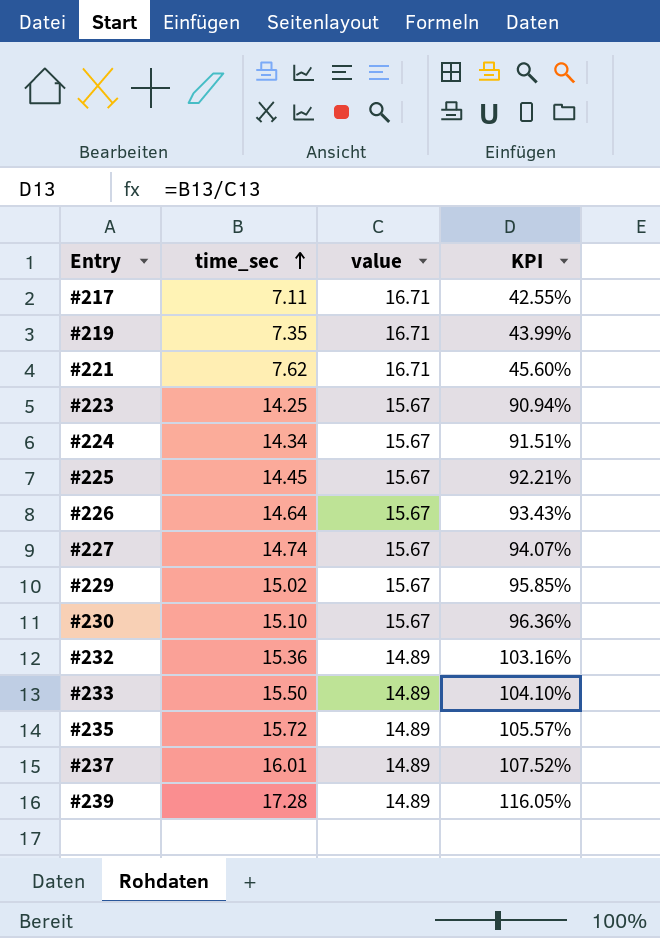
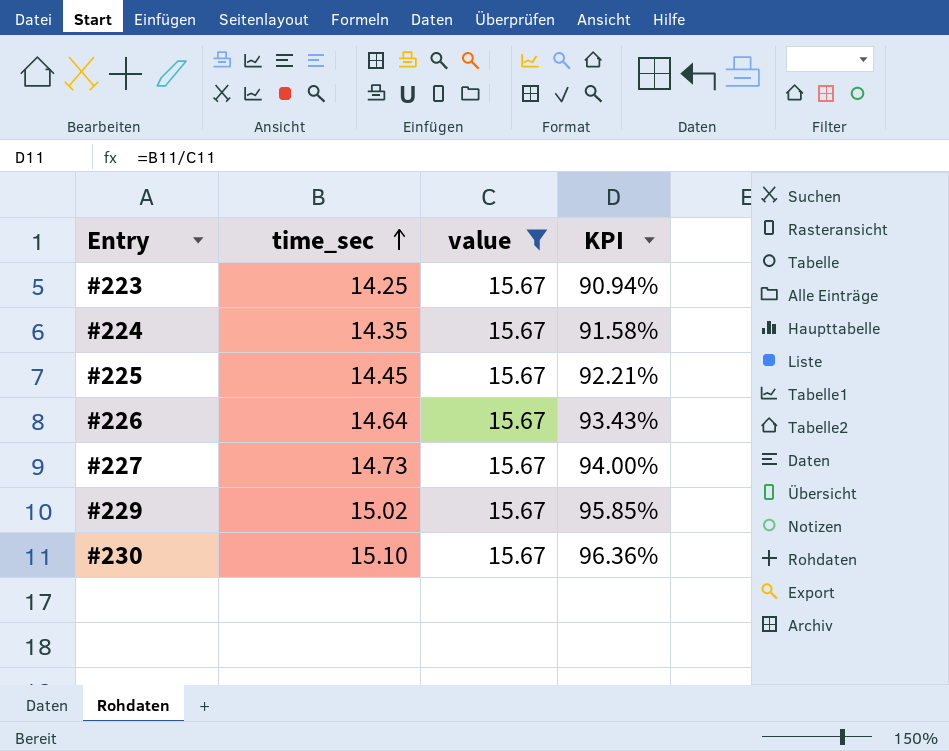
filter: none -> value = 15.67
#224 | time_sec: 14.34 -> 14.35
#224 | KPI: 91.51% -> 91.58%
#227 | time_sec: 14.74 -> 14.73
#227 | KPI: 94.07% -> 94.00%

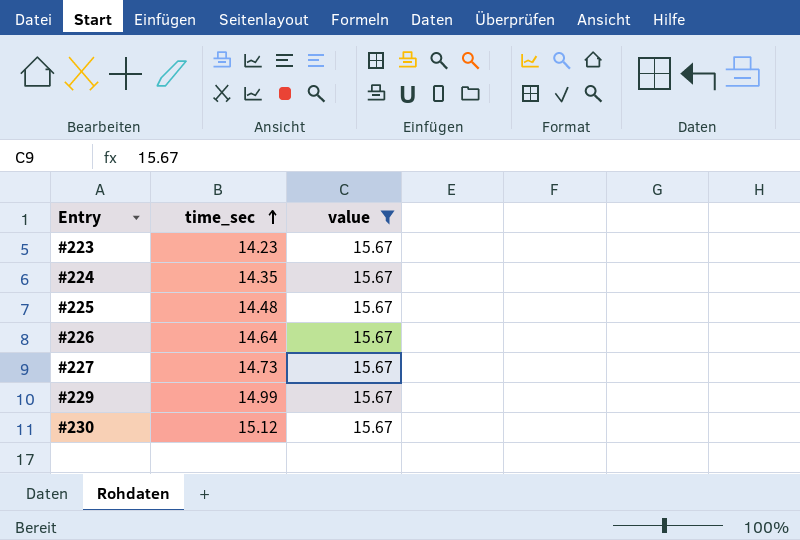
column KPI | formula: [time_sec] / [value] -> none
#223 | time_sec: 14.25 -> 14.23
#225 | time_sec: 14.45 -> 14.48
#229 | time_sec: 15.02 -> 14.99
#230 | time_sec: 15.10 -> 15.12

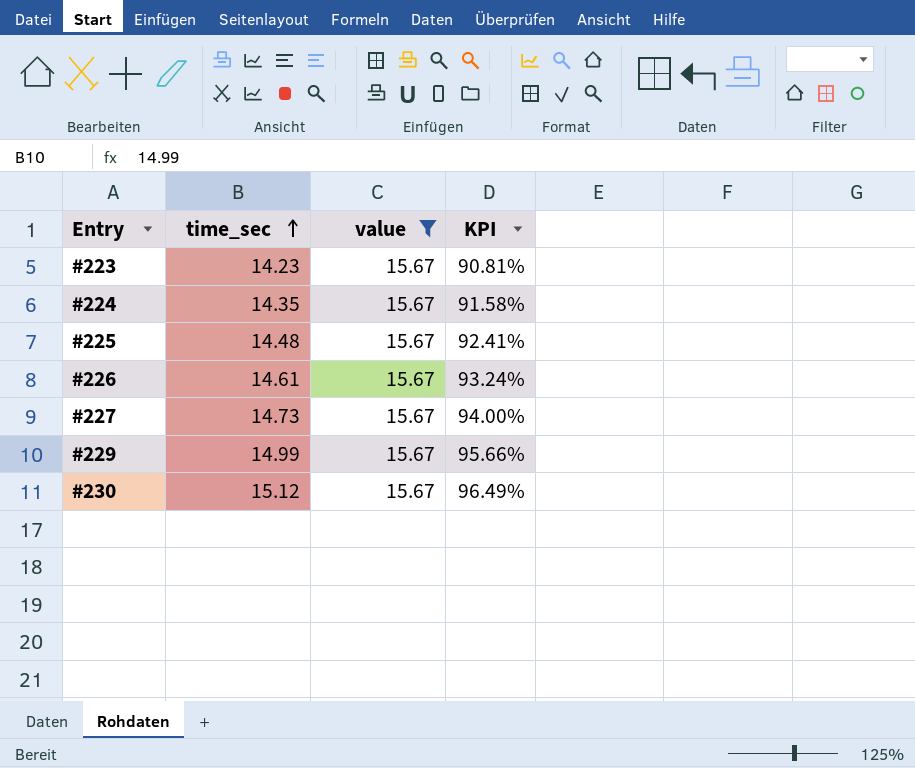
column KPI | formula: none -> [time_sec] / [value]
#226 | time_sec: 14.64 -> 14.61

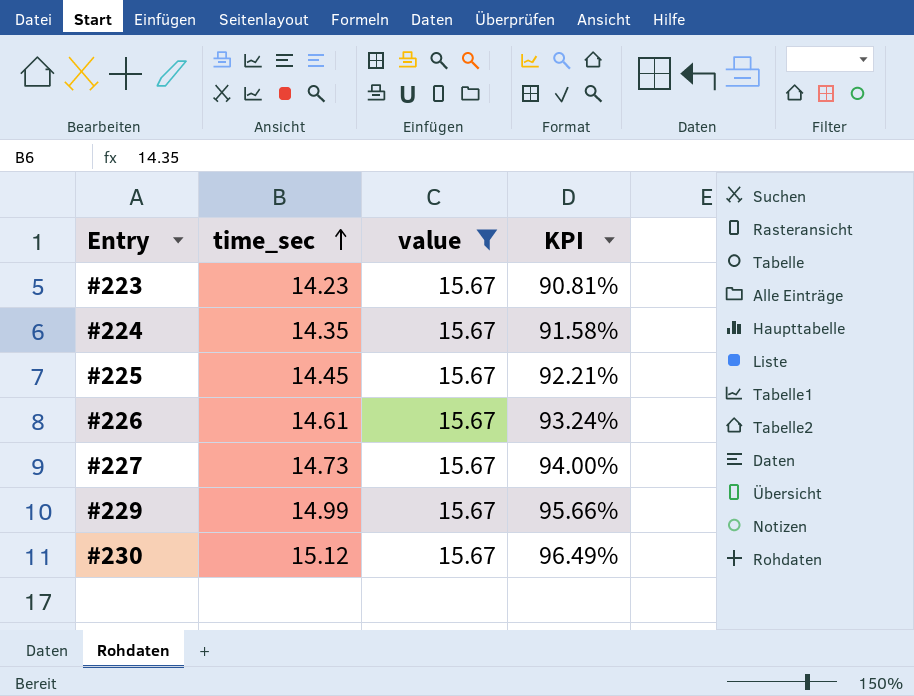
#225 | time_sec: 14.48 -> 14.45
#225 | KPI: 92.41% -> 92.21%

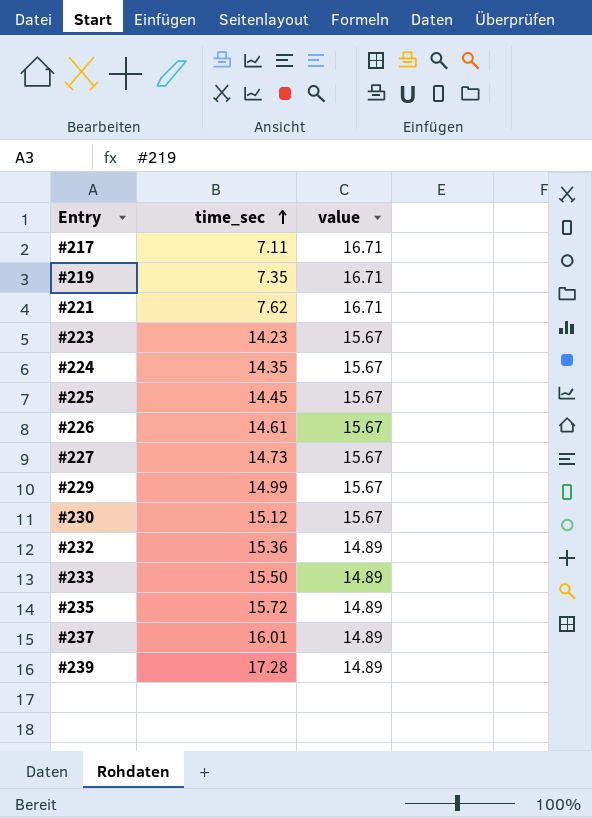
filter: value = 15.67 -> none
column KPI | formula: [time_sec] / [value] -> none

